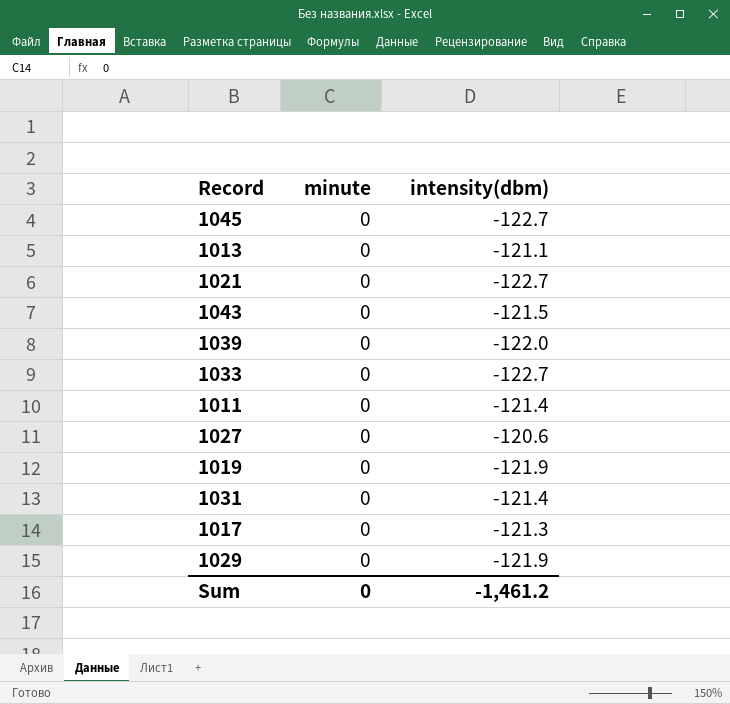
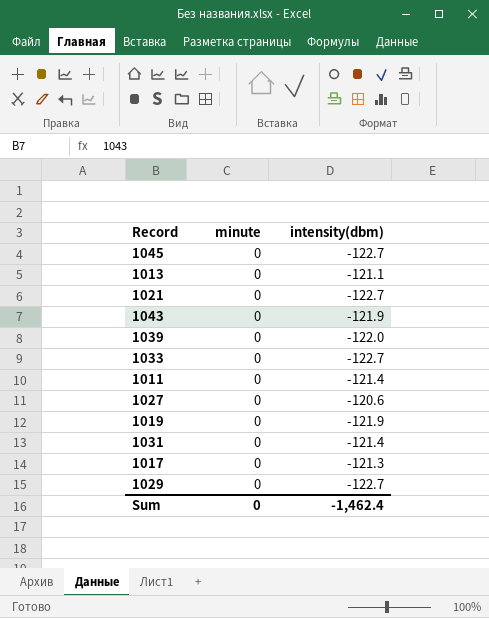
1043 | intensity(dbm): -121.5 -> -121.9
1029 | intensity(dbm): -121.9 -> -122.7
Sum | intensity(dbm): -1,461.2 -> -1,462.4

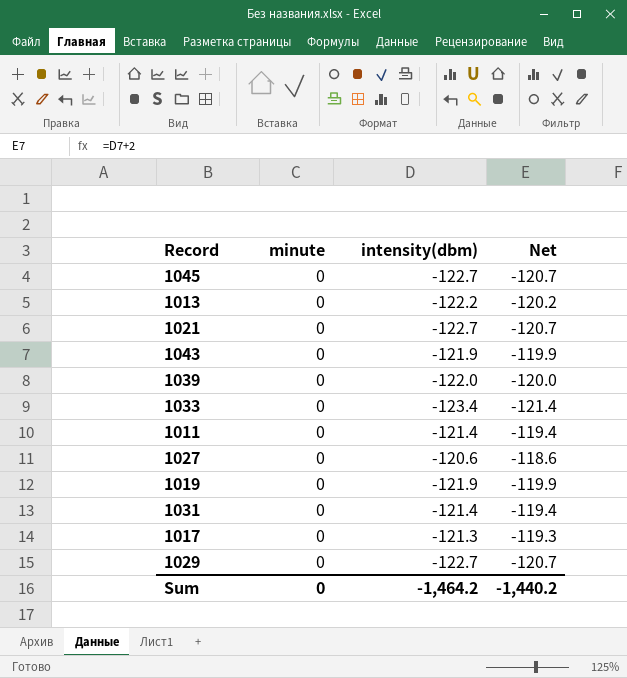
column Net | formula: none -> [intensity(dbm)] + 2
1013 | intensity(dbm): -121.1 -> -122.2
1033 | intensity(dbm): -122.7 -> -123.4
Sum | intensity(dbm): -1,462.4 -> -1,464.2

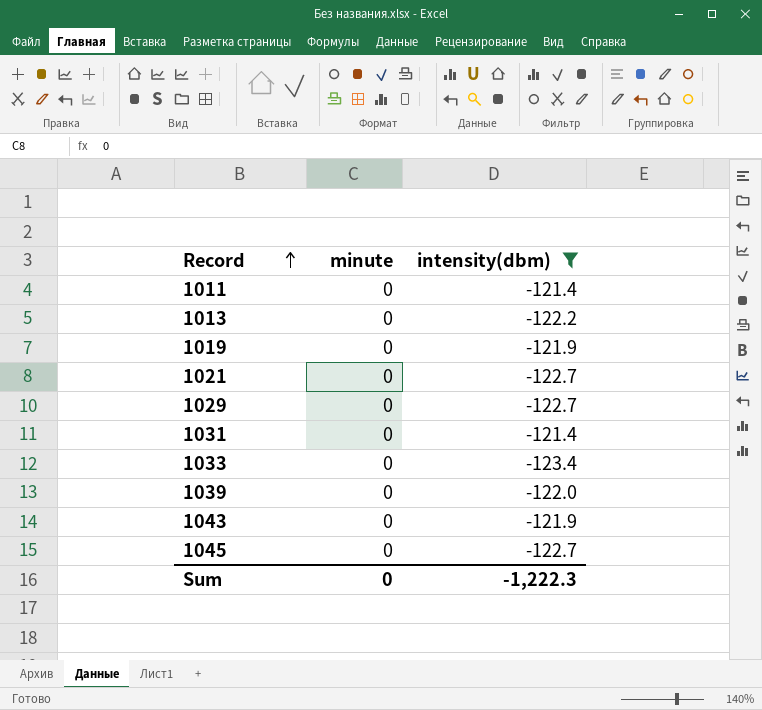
filter: none -> intensity(dbm) <= -121.4
row order: none -> Record ascending
column Net | formula: [intensity(dbm)] + 2 -> none
Sum | intensity(dbm): -1,464.2 -> -1,222.3

